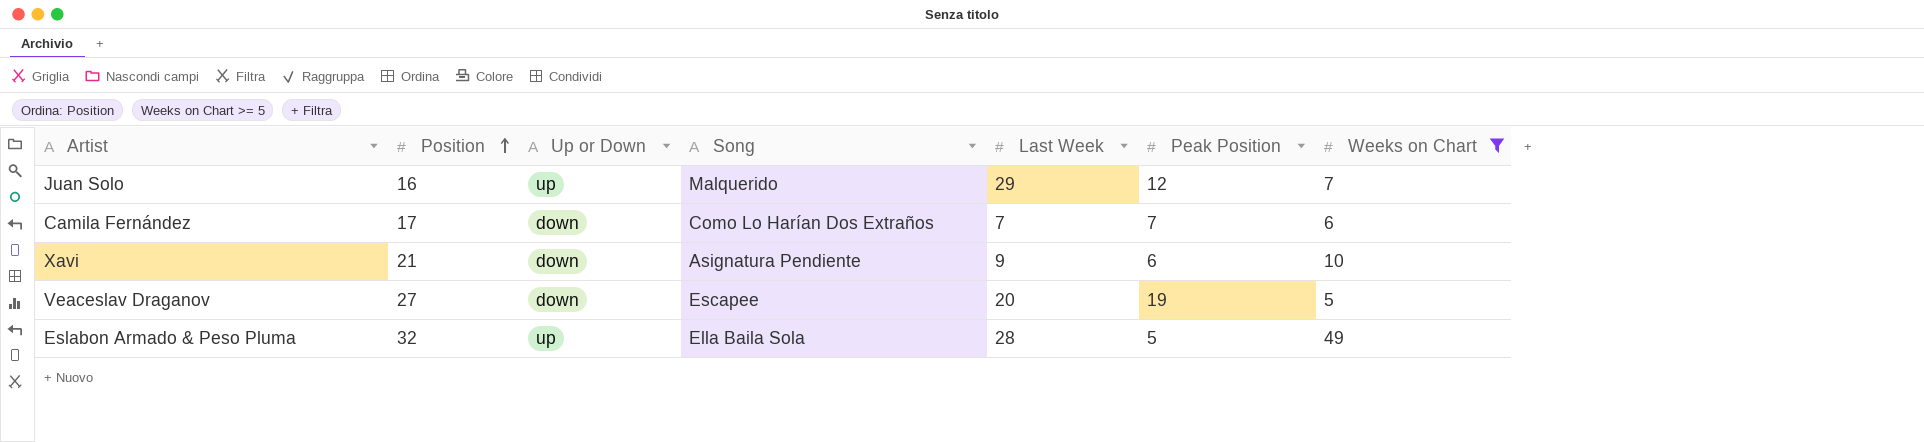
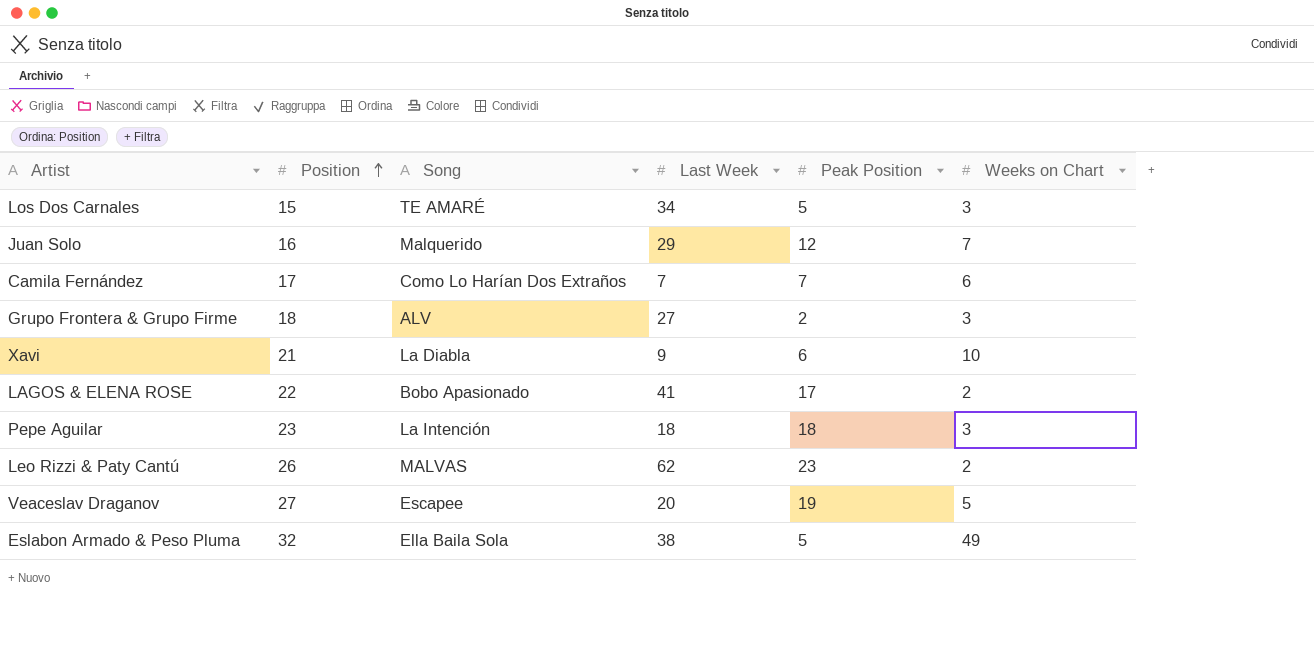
filter: Weeks on Chart >= 5 -> none
column Up or Down | position: 3 -> none
Xavi | Song: Asignatura Pendiente -> La Diabla
Eslabon Armado & Peso Pluma | Last Week: 28 -> 38

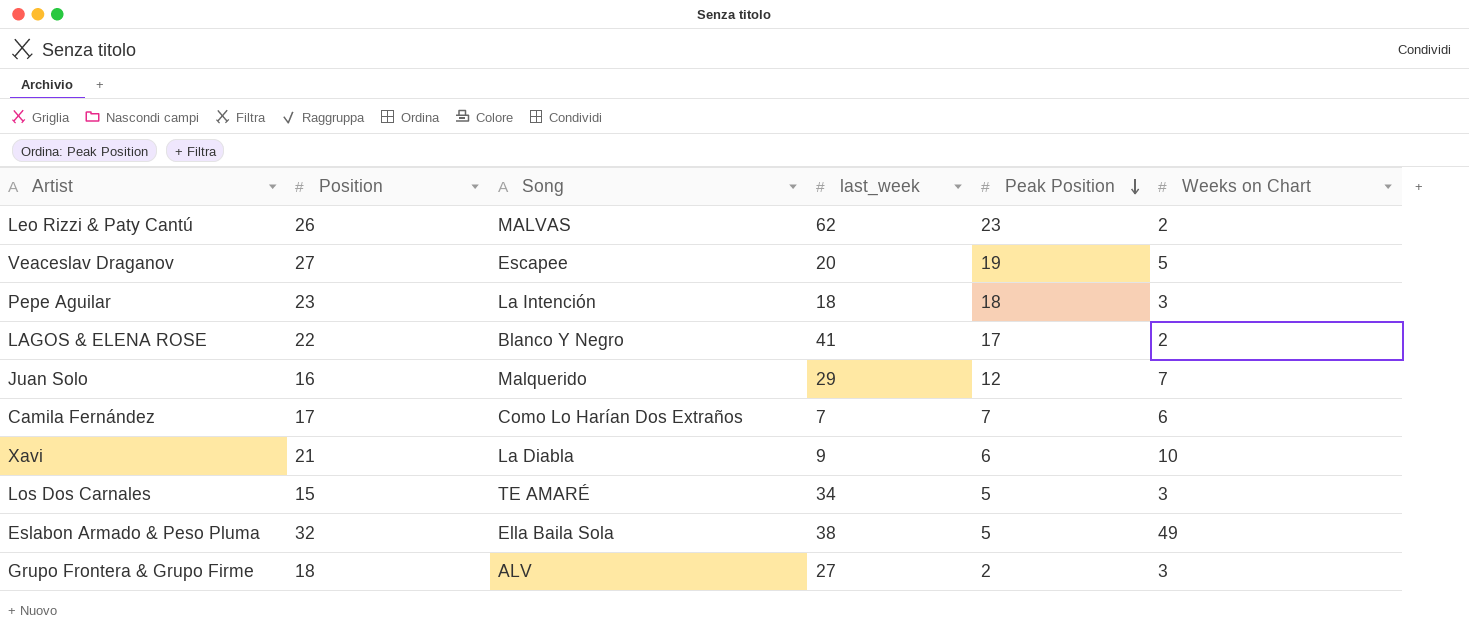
row order: Position ascending -> Peak Position descending
column name: Last Week -> last_week
LAGOS & ELENA ROSE | Song: Bobo Apasionado -> Blanco Y Negro

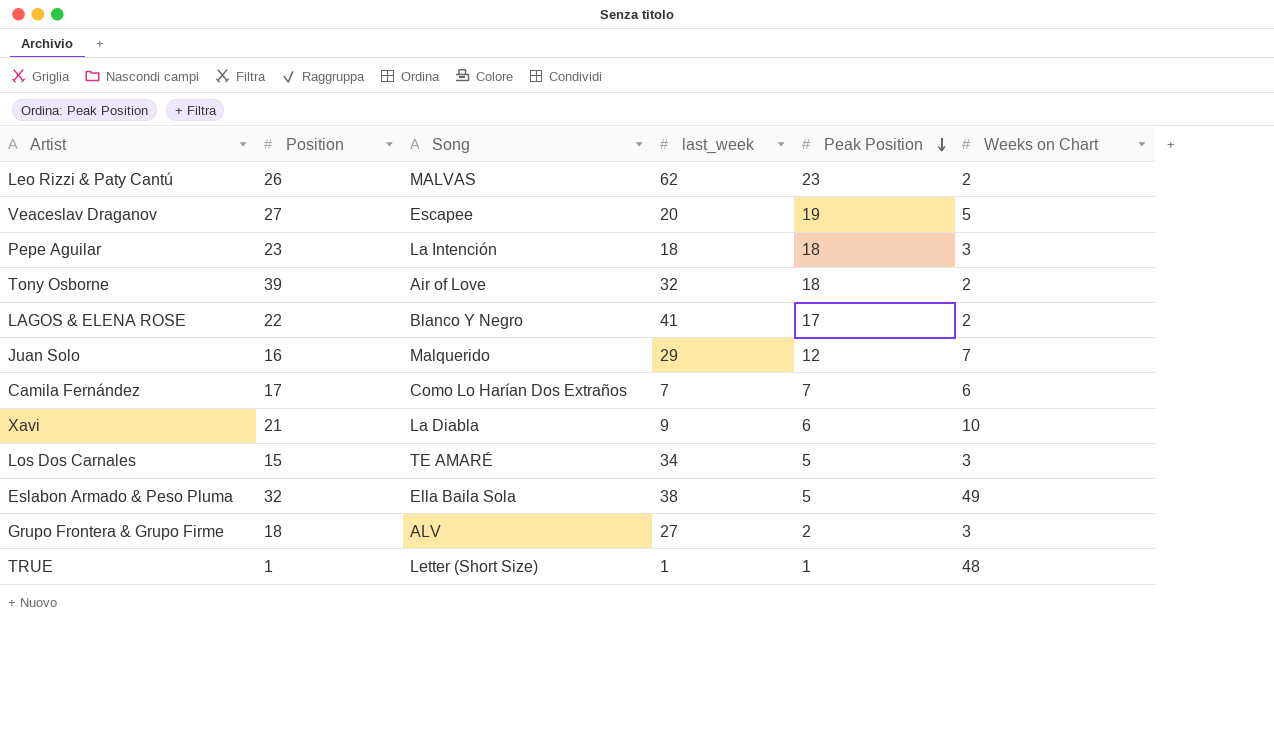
row Tony Osborne: none -> 39 | Air of Love | 32 | 18 | 2
row TRUE: none -> 1 | Letter (Short Size) | 1 | 1 | 48

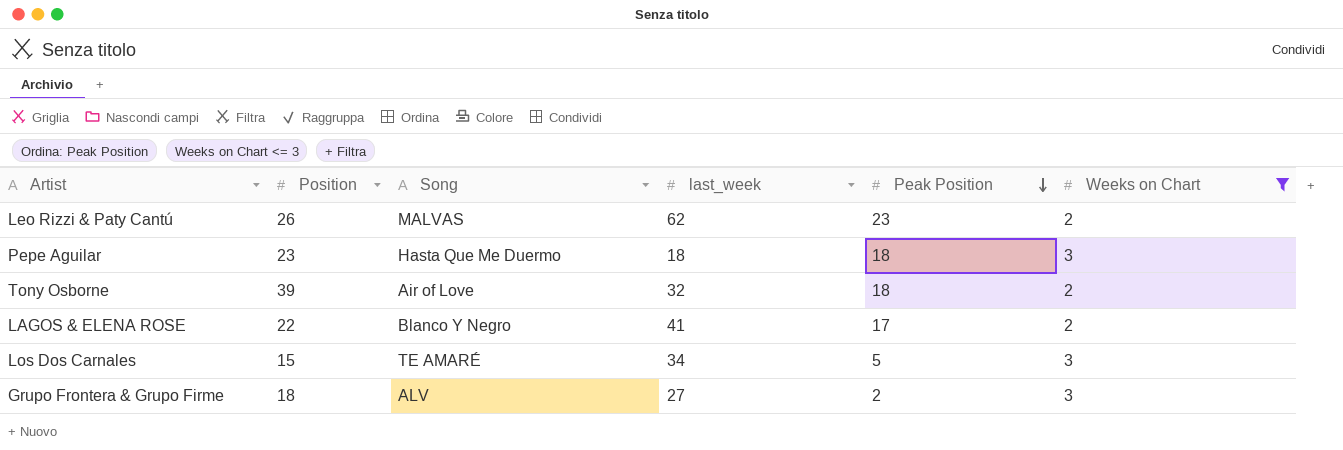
filter: none -> Weeks on Chart <= 3
Pepe Aguilar | Song: La Intención -> Hasta Que Me Duermo

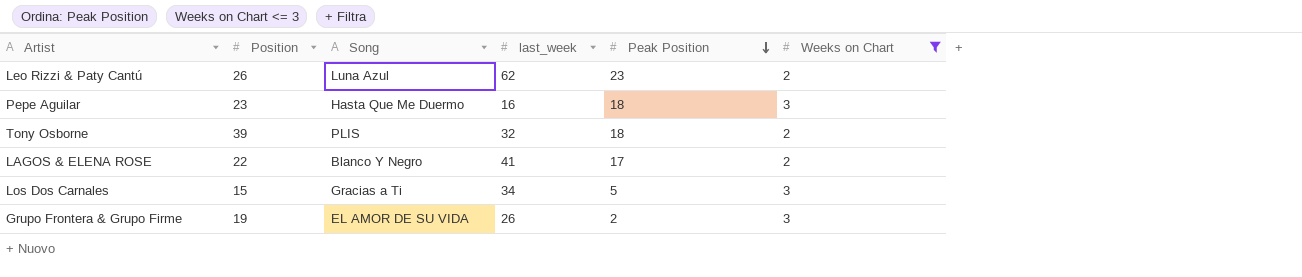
Leo Rizzi & Paty Cantú | Song: MALVAS -> Luna Azul
Pepe Aguilar | last_week: 18 -> 16
Tony Osborne | Song: Air of Love -> PLIS
Los Dos Carnales | Song: TE AMARÉ -> Gracias a Ti
Grupo Frontera & Grupo Firme | Position: 18 -> 19
Grupo Frontera & Grupo Firme | Song: ALV -> EL AMOR DE SU VIDA
Grupo Frontera & Grupo Firme | last_week: 27 -> 26

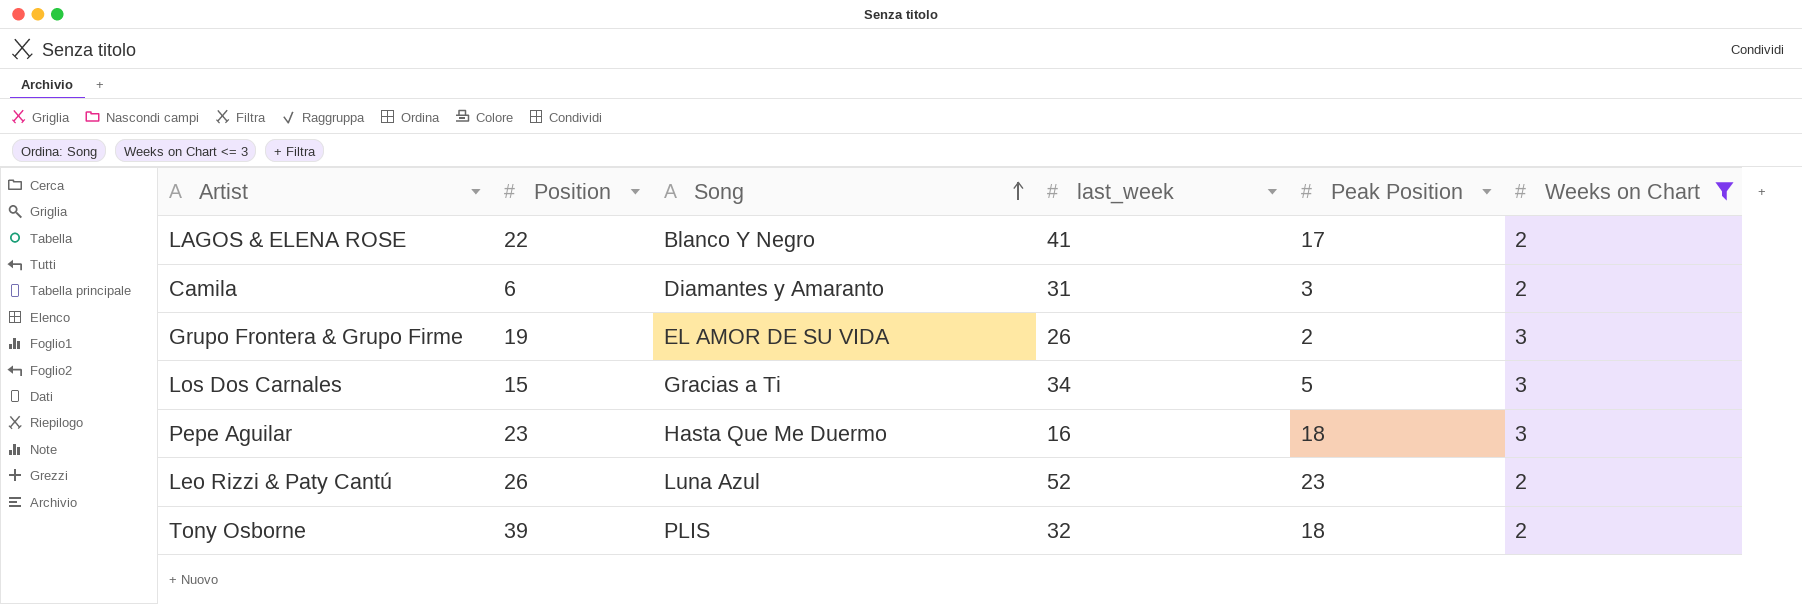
row order: Peak Position descending -> Song ascending
row Camila: none -> 6 | Diamantes y Amaranto | 31 | 3 | 2
Leo Rizzi & Paty Cantú | last_week: 62 -> 52

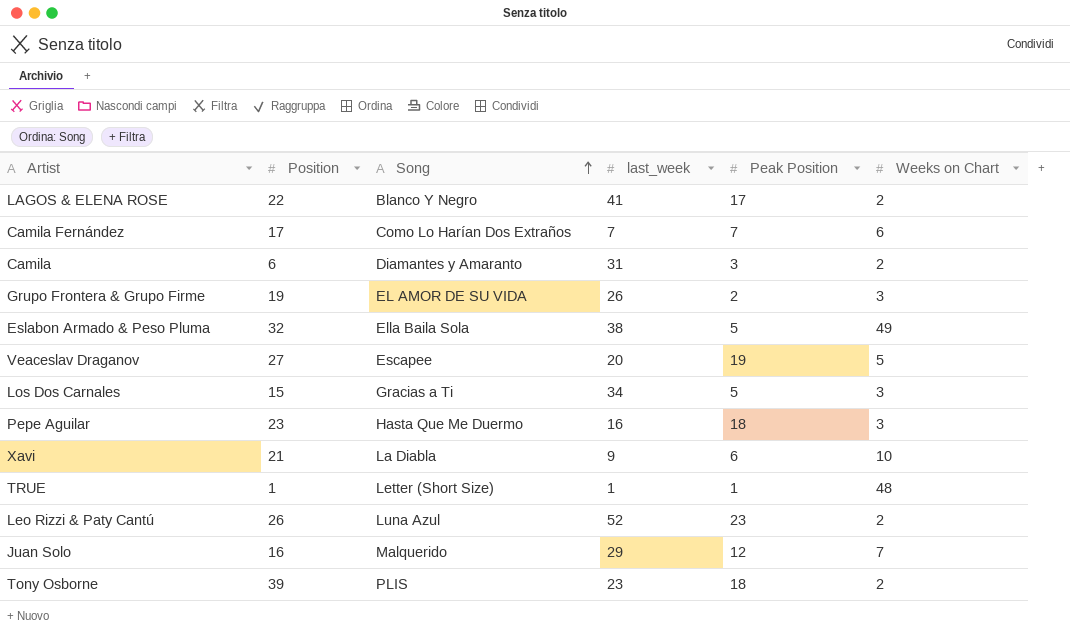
filter: Weeks on Chart <= 3 -> none
Tony Osborne | last_week: 32 -> 23

